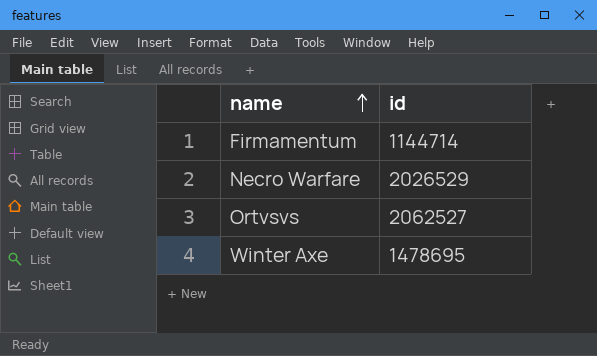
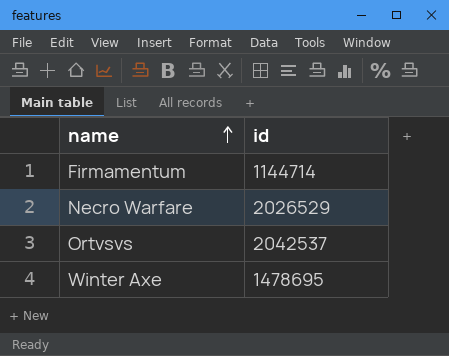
Ortvsvs | id: 2062527 -> 2042537

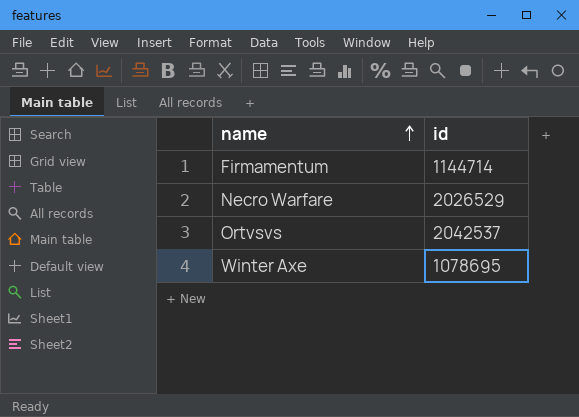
Winter Axe | id: 1478695 -> 1078695

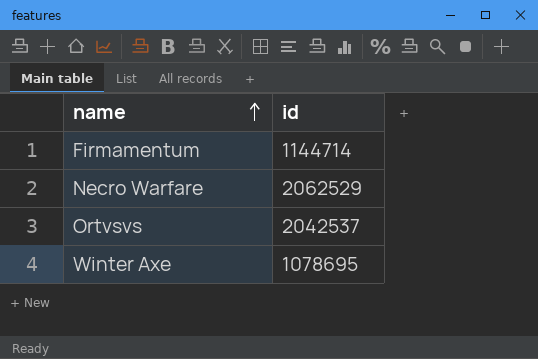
Necro Warfare | id: 2026529 -> 2062529

